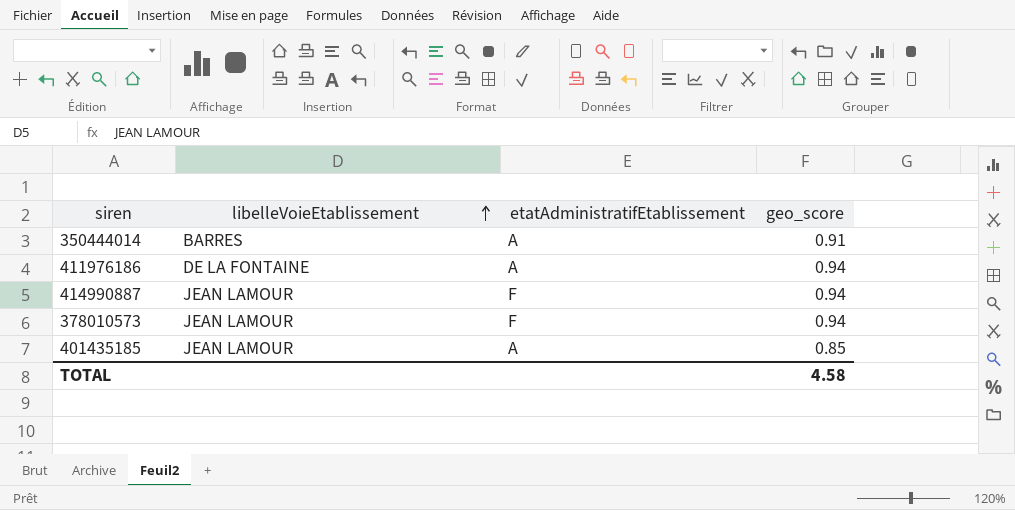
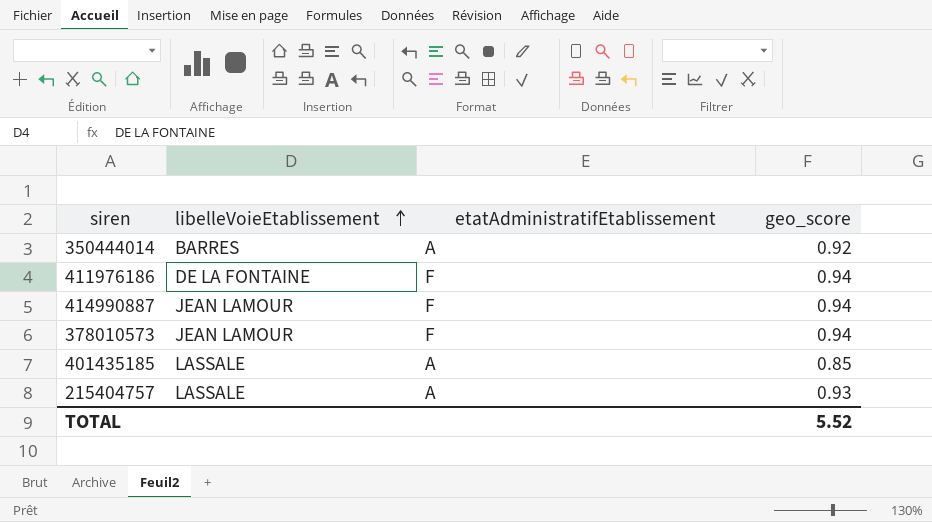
350444014 | geo_score: 0.91 -> 0.92
411976186 | etatAdministratifEtablissement: A -> F
401435185 | libelleVoieEtablissement: JEAN LAMOUR -> LASSALE
row 215404757: none -> LASSALE | A | 0.93
TOTAL | geo_score: 4.58 -> 5.52

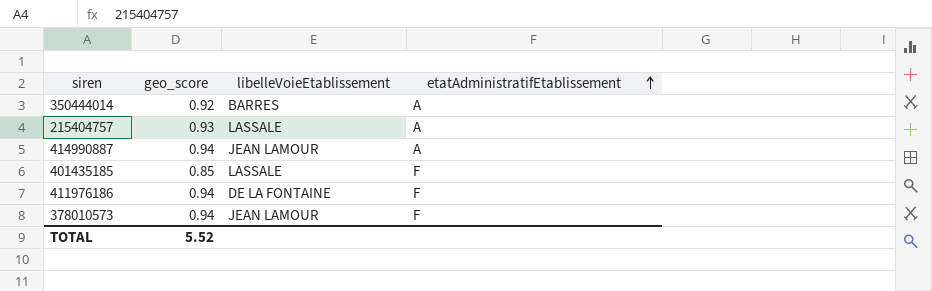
row order: libelleVoieEtablissement ascending -> etatAdministratifEtablissement ascending
column geo_score | position: 4 -> 2
414990887 | etatAdministratifEtablissement: F -> A
401435185 | etatAdministratifEtablissement: A -> F

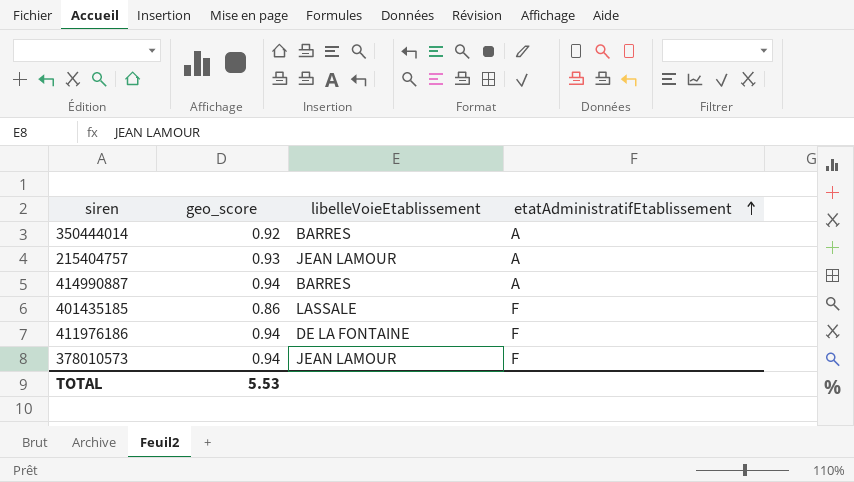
215404757 | libelleVoieEtablissement: LASSALE -> JEAN LAMOUR
414990887 | libelleVoieEtablissement: JEAN LAMOUR -> BARRES
401435185 | geo_score: 0.85 -> 0.86
TOTAL | geo_score: 5.52 -> 5.53

